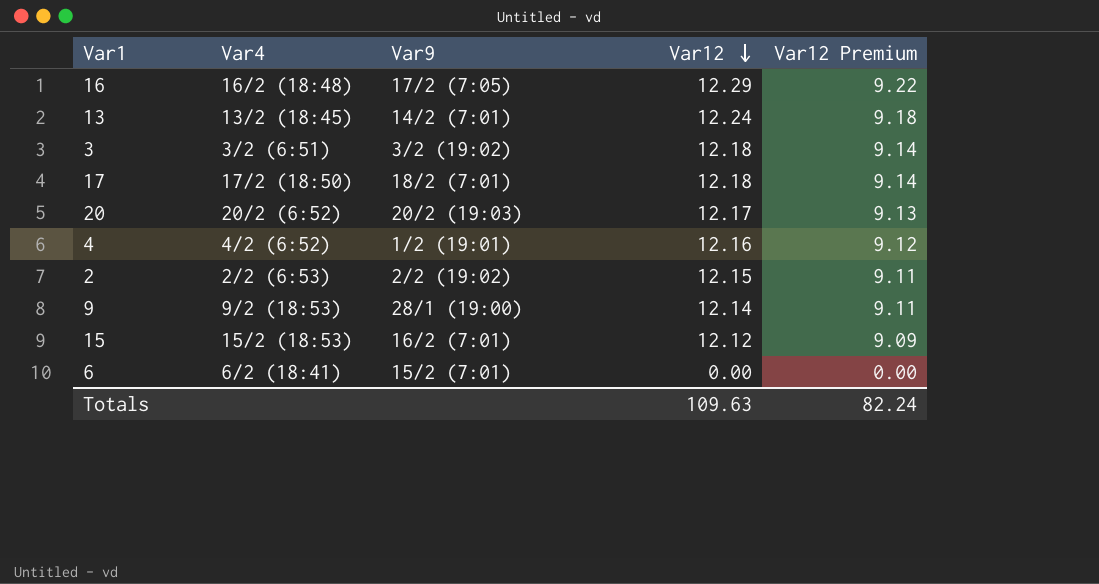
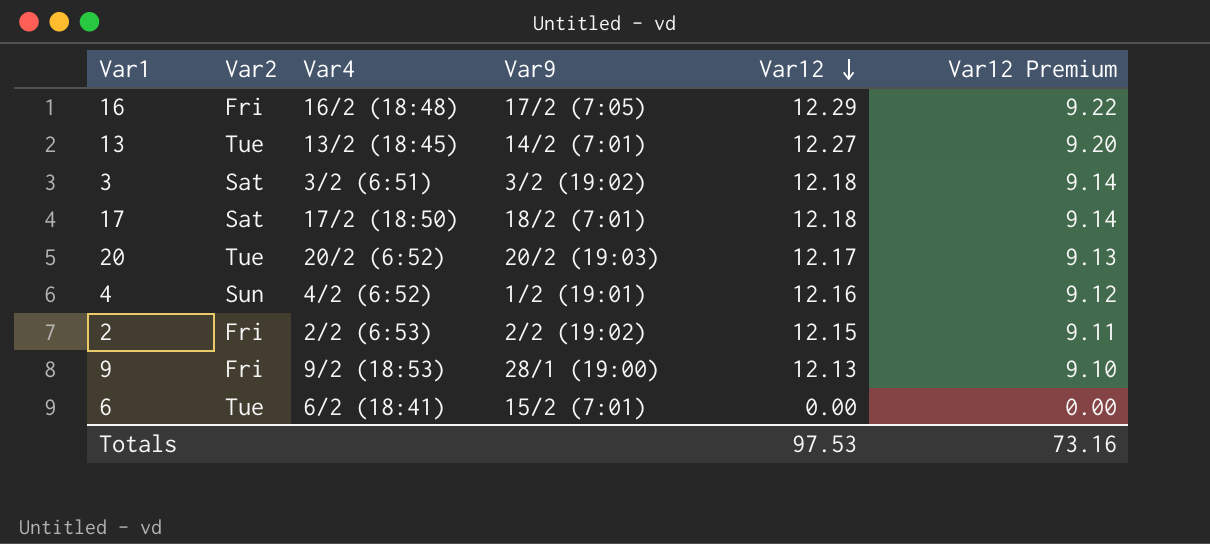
column Var2 | position: none -> 2
row 15: 15/2 (18:53) | 16/2 (7:01) | 12.12 | 9.09 -> none
13 | Var12: 12.24 -> 12.27
13 | Var12 Premium: 9.18 -> 9.20
9 | Var12: 12.14 -> 12.13
9 | Var12 Premium: 9.11 -> 9.10
Totals | Var12: 109.63 -> 97.53
Totals | Var12 Premium: 82.24 -> 73.16

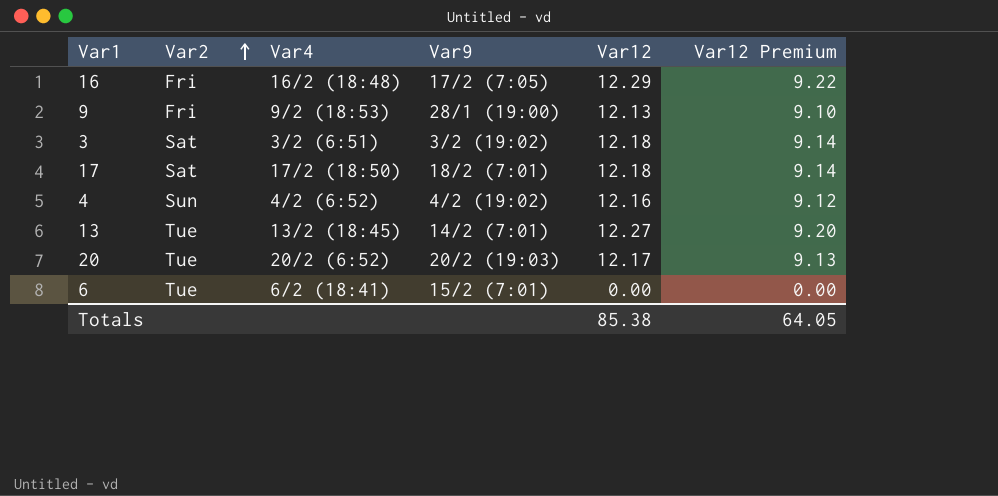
row order: Var12 descending -> Var2 ascending
row 2: Fri | 2/2 (6:53) | 2/2 (19:02) | 12.15 | 9.11 -> none
4 | Var9: 1/2 (19:01) -> 4/2 (19:02)
Totals | Var12: 97.53 -> 85.38
Totals | Var12 Premium: 73.16 -> 64.05

